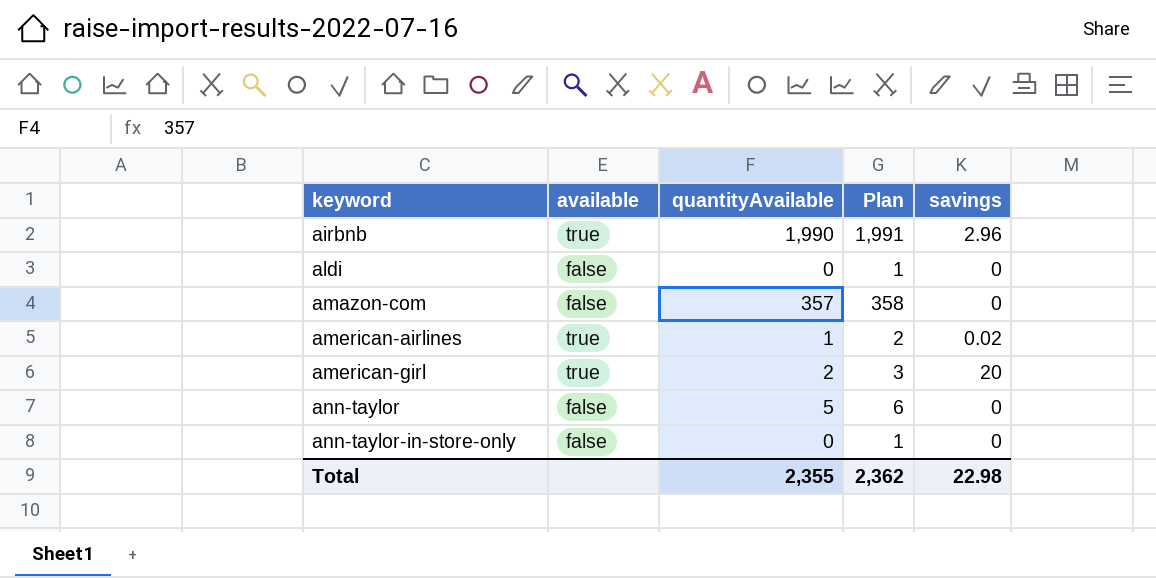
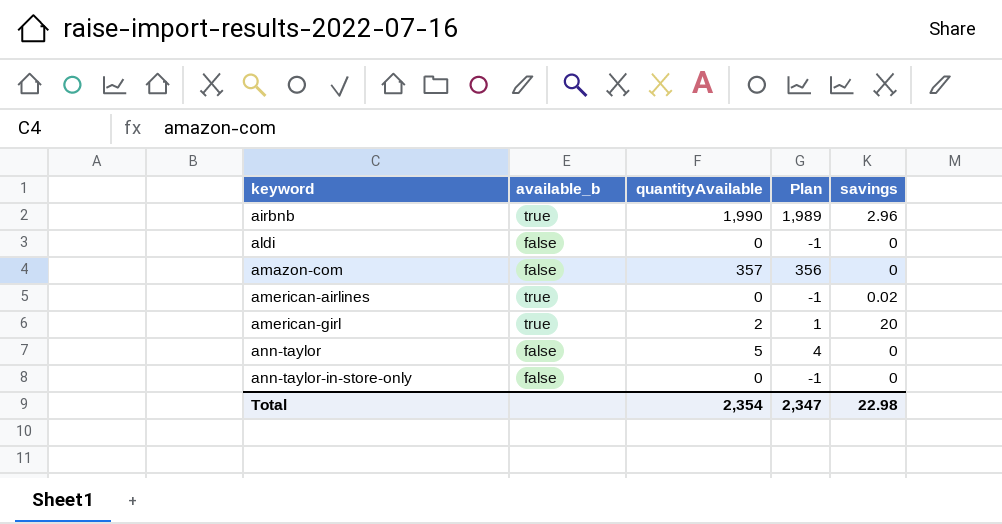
column name: available -> available_b
column Plan | formula: [quantityAvailable] + 1 -> [quantityAvailable] - 1
american-airlines | quantityAvailable: 1 -> 0
Total | quantityAvailable: 2,355 -> 2,354
Total | Plan: 2,362 -> 2,347

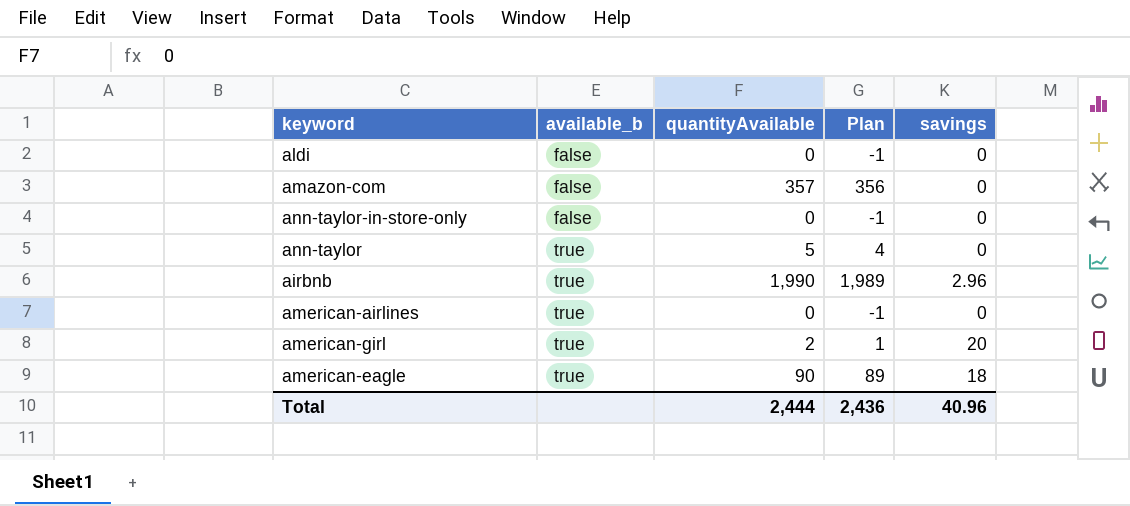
row order: keyword ascending -> available_b ascending
ann-taylor | available_b: false -> true
american-airlines | savings: 0.02 -> 0
row american-eagle: none -> true | 90 | 89 | 18
Total | quantityAvailable: 2,354 -> 2,444
Total | Plan: 2,347 -> 2,436
Total | savings: 22.98 -> 40.96

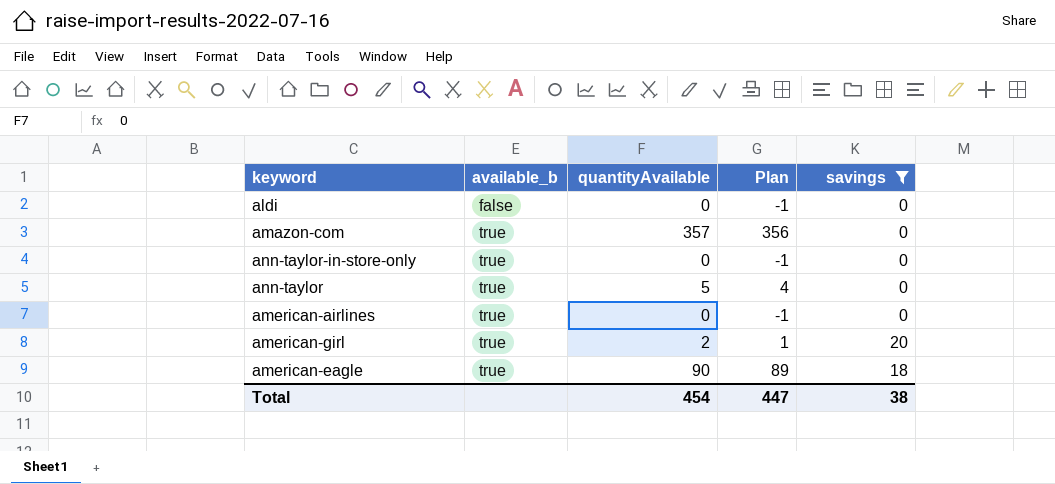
filter: none -> savings != 2.96
amazon-com | available_b: false -> true
ann-taylor-in-store-only | available_b: false -> true
Total | quantityAvailable: 2,444 -> 454
Total | Plan: 2,436 -> 447
Total | savings: 40.96 -> 38

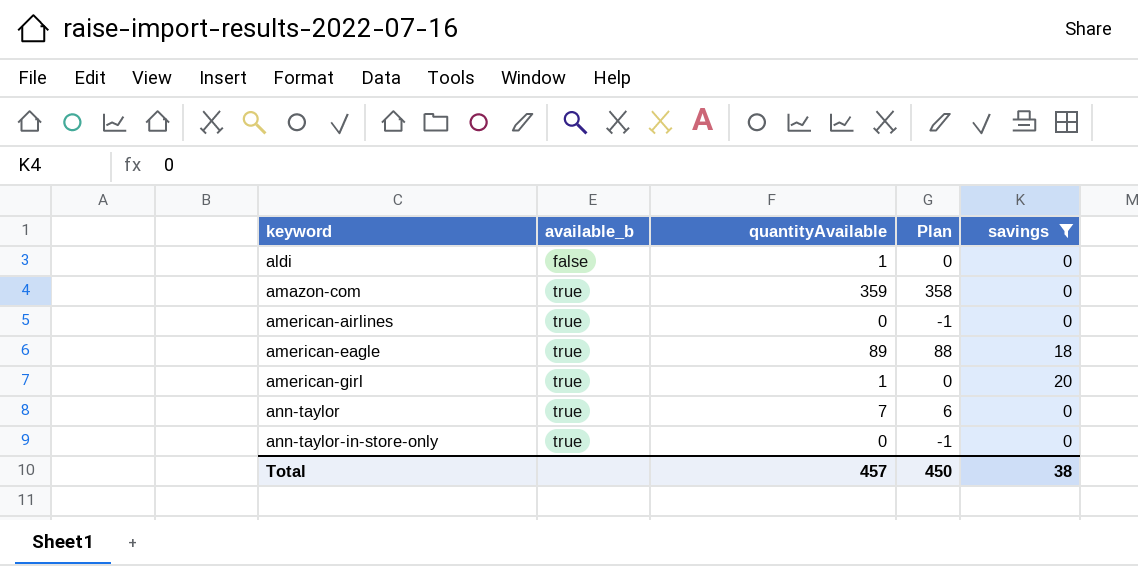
row order: available_b ascending -> keyword ascending
aldi | quantityAvailable: 0 -> 1
aldi | Plan: -1 -> 0
amazon-com | quantityAvailable: 357 -> 359
amazon-com | Plan: 356 -> 358
american-eagle | quantityAvailable: 90 -> 89
american-eagle | Plan: 89 -> 88
american-girl | quantityAvailable: 2 -> 1
american-girl | Plan: 1 -> 0
ann-taylor | quantityAvailable: 5 -> 7
ann-taylor | Plan: 4 -> 6
Total | quantityAvailable: 454 -> 457
Total | Plan: 447 -> 450

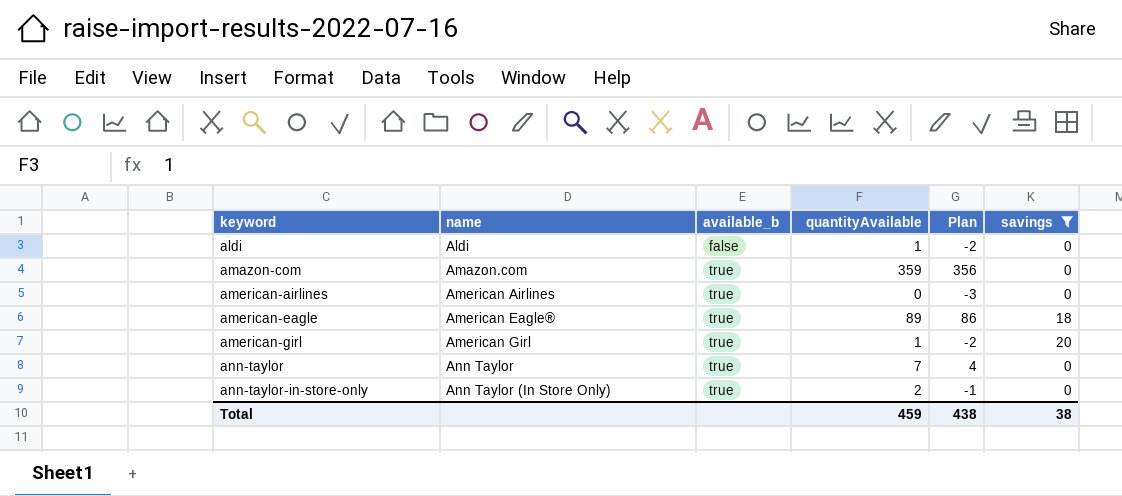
column name | position: none -> 2
column Plan | formula: [quantityAvailable] - 1 -> [quantityAvailable] - 3
ann-taylor-in-store-only | quantityAvailable: 0 -> 2
Total | quantityAvailable: 457 -> 459
Total | Plan: 450 -> 438

